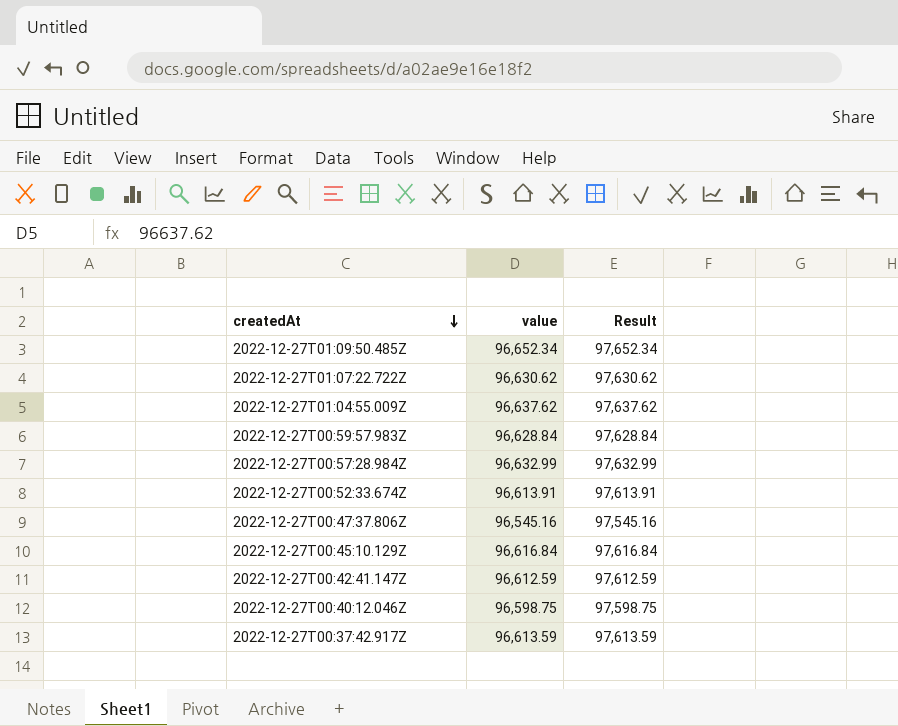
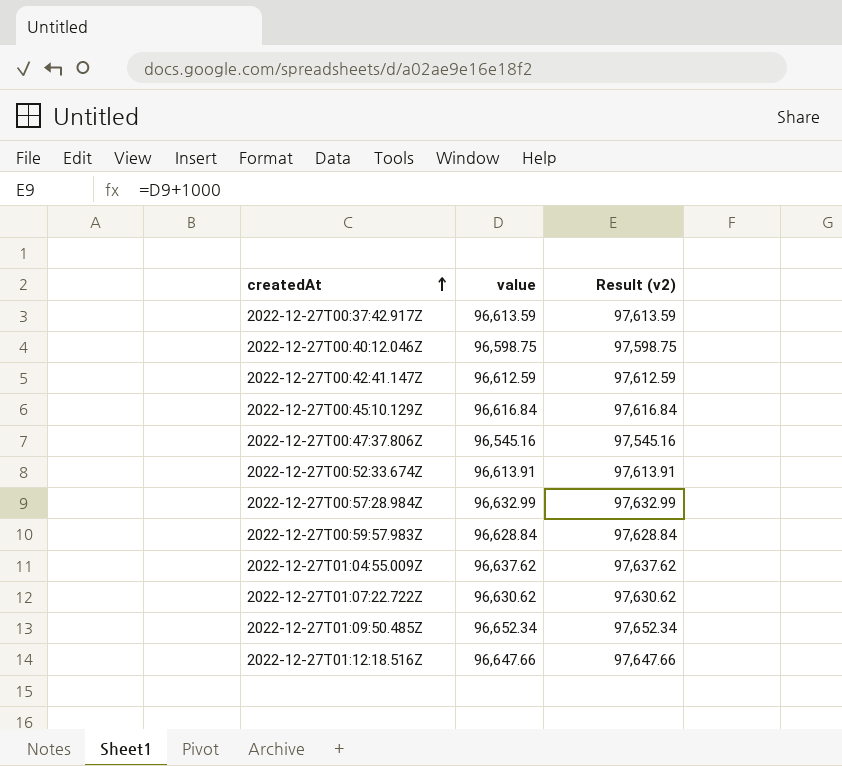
row order: createdAt descending -> createdAt ascending
column name: Result -> Result (v2)
row 2022-12-27T01:12:18.516Z: none -> 96,647.66 | 97,647.66

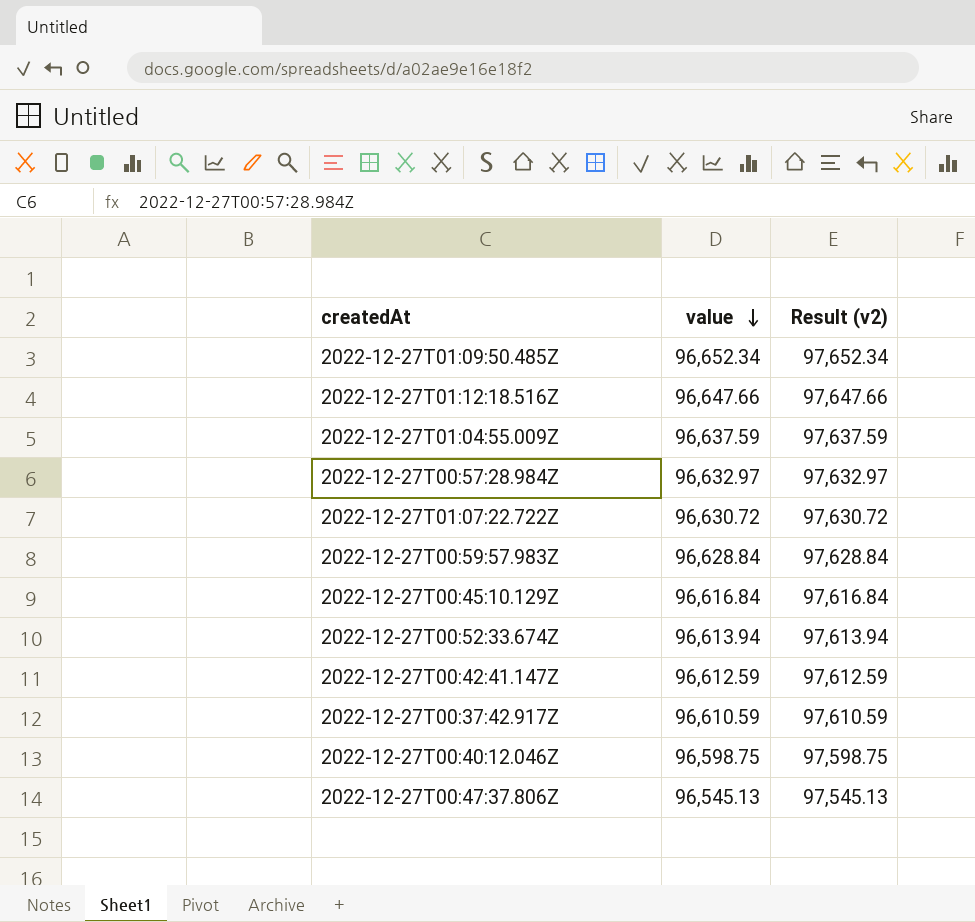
row order: createdAt ascending -> value descending
2022-12-27T01:04:55.009Z | value: 96,637.62 -> 96,637.59
2022-12-27T01:04:55.009Z | Result (v2): 97,637.62 -> 97,637.59
2022-12-27T00:57:28.984Z | value: 96,632.99 -> 96,632.97
2022-12-27T00:57:28.984Z | Result (v2): 97,632.99 -> 97,632.97
2022-12-27T01:07:22.722Z | value: 96,630.62 -> 96,630.72
2022-12-27T01:07:22.722Z | Result (v2): 97,630.62 -> 97,630.72
2022-12-27T00:52:33.674Z | value: 96,613.91 -> 96,613.94
2022-12-27T00:52:33.674Z | Result (v2): 97,613.91 -> 97,613.94
2022-12-27T00:37:42.917Z | value: 96,613.59 -> 96,610.59
2022-12-27T00:37:42.917Z | Result (v2): 97,613.59 -> 97,610.59
2022-12-27T00:47:37.806Z | value: 96,545.16 -> 96,545.13
2022-12-27T00:47:37.806Z | Result (v2): 97,545.16 -> 97,545.13

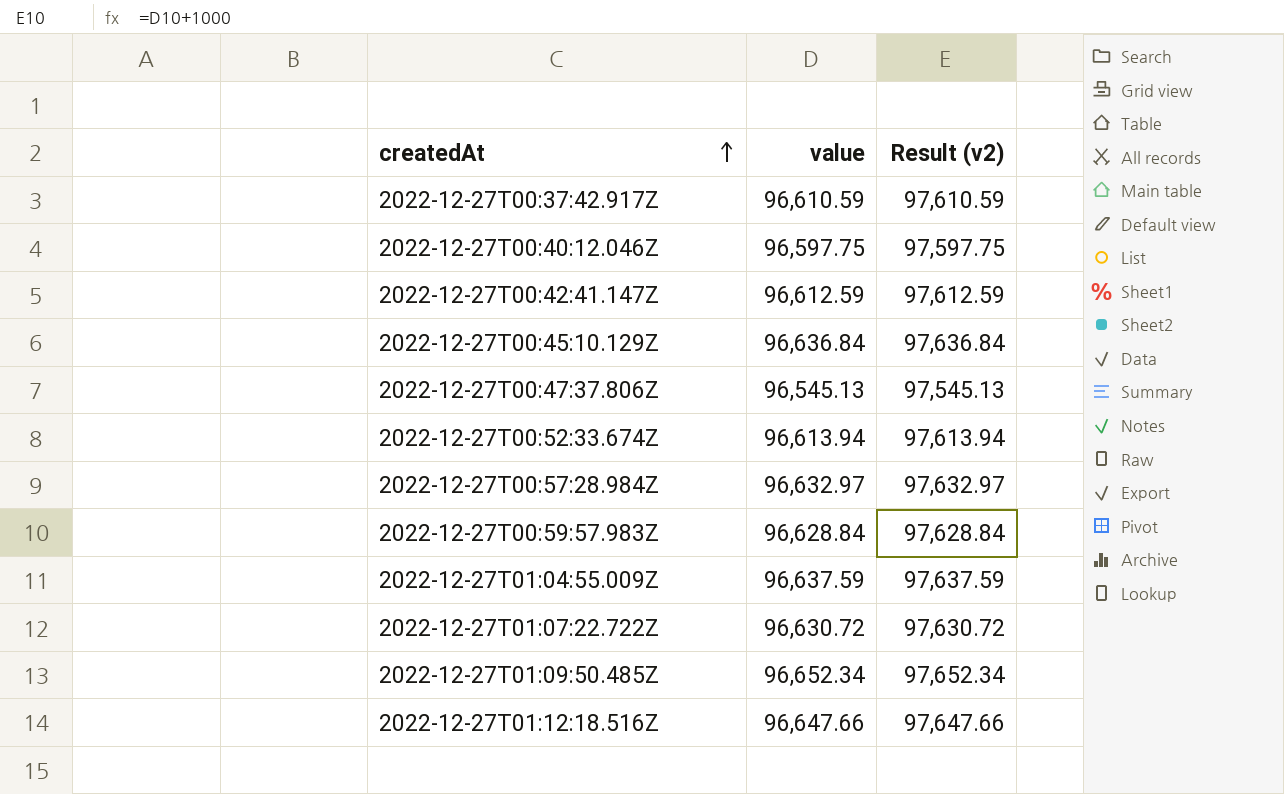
row order: value descending -> createdAt ascending
2022-12-27T00:40:12.046Z | value: 96,598.75 -> 96,597.75
2022-12-27T00:40:12.046Z | Result (v2): 97,598.75 -> 97,597.75
2022-12-27T00:45:10.129Z | value: 96,616.84 -> 96,636.84
2022-12-27T00:45:10.129Z | Result (v2): 97,616.84 -> 97,636.84

